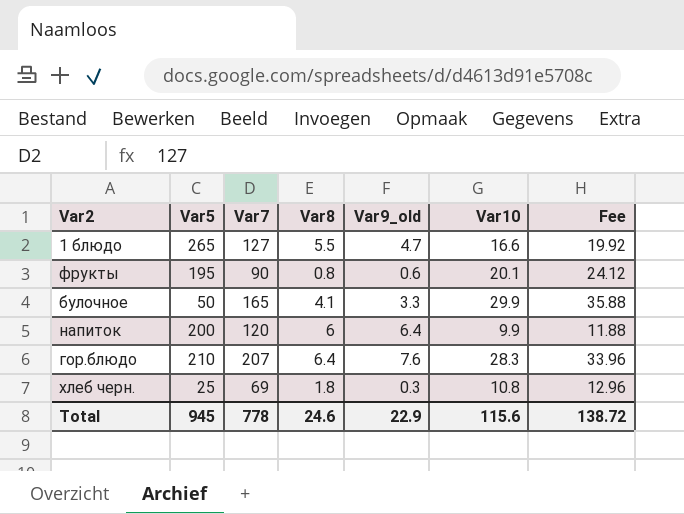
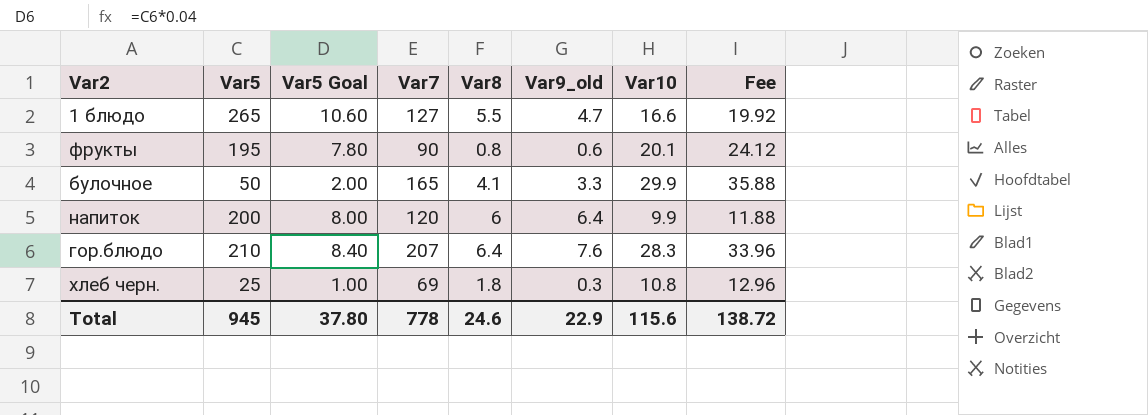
column Var5 Goal | formula: none -> [Var5] * 0.04

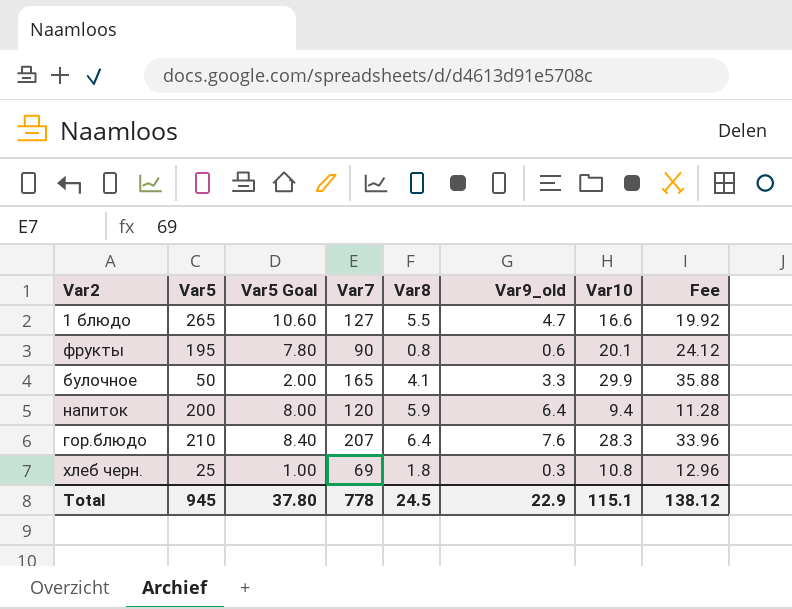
напиток | Var8: 6 -> 5.9
напиток | Var10: 9.9 -> 9.4
напиток | Fee: 11.88 -> 11.28
Total | Var8: 24.6 -> 24.5
Total | Var10: 115.6 -> 115.1
Total | Fee: 138.72 -> 138.12

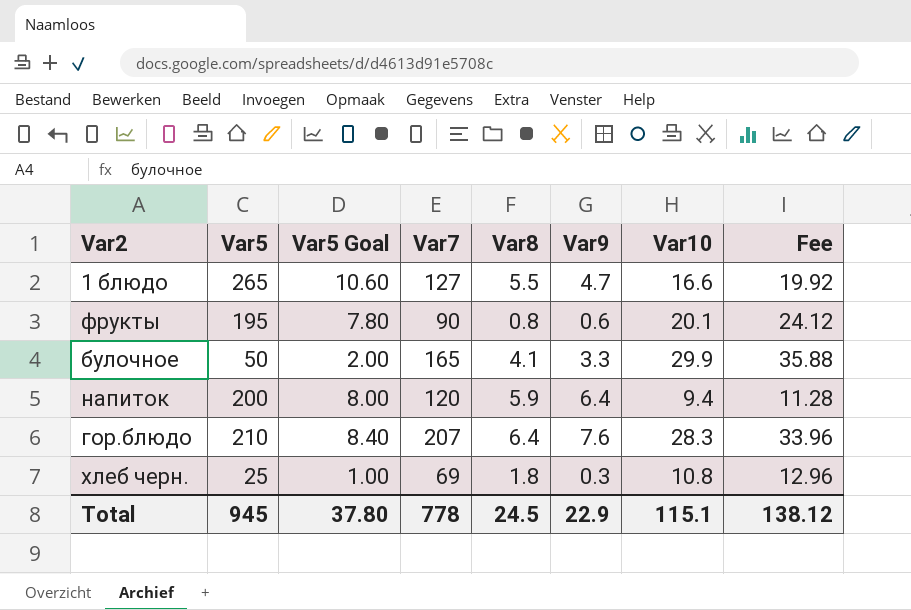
column name: Var9_old -> Var9

